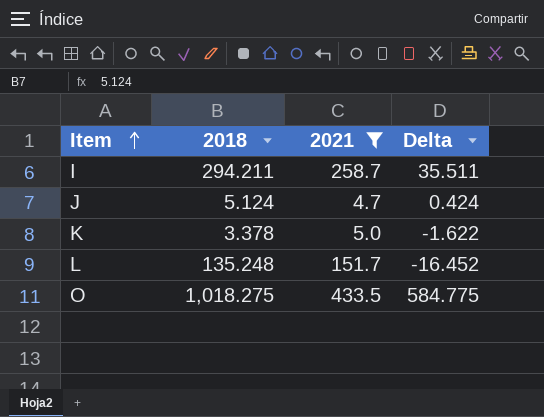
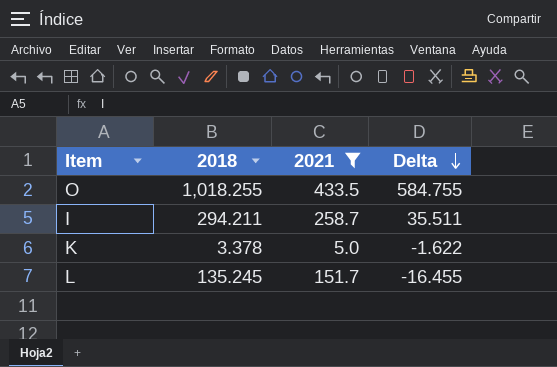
row order: Item ascending -> Delta descending
row J: 5.124 | 4.7 | 0.424 -> none
O | 2018: 1,018.275 -> 1,018.255
O | Delta: 584.775 -> 584.755
L | 2018: 135.248 -> 135.245
L | Delta: -16.452 -> -16.455

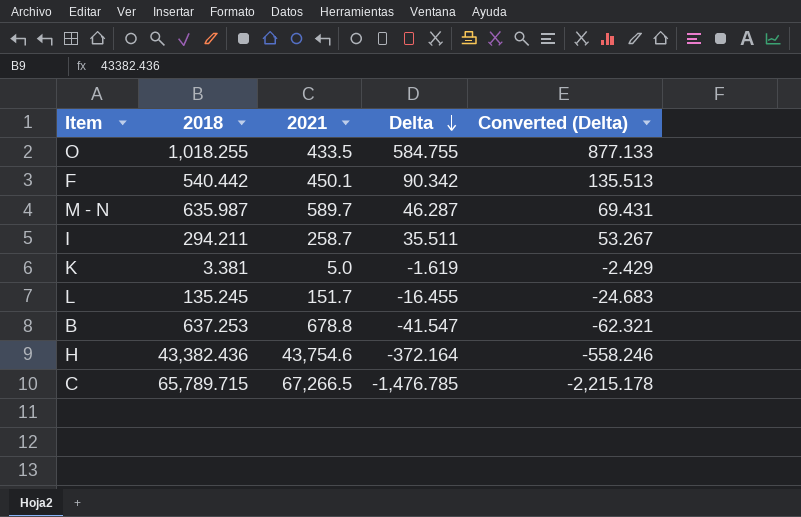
filter: 2021 <= 433.5 -> none
column Converted (Delta) | formula: none -> [Delta] * 1.5
K | 2018: 3.378 -> 3.381
K | Delta: -1.622 -> -1.619

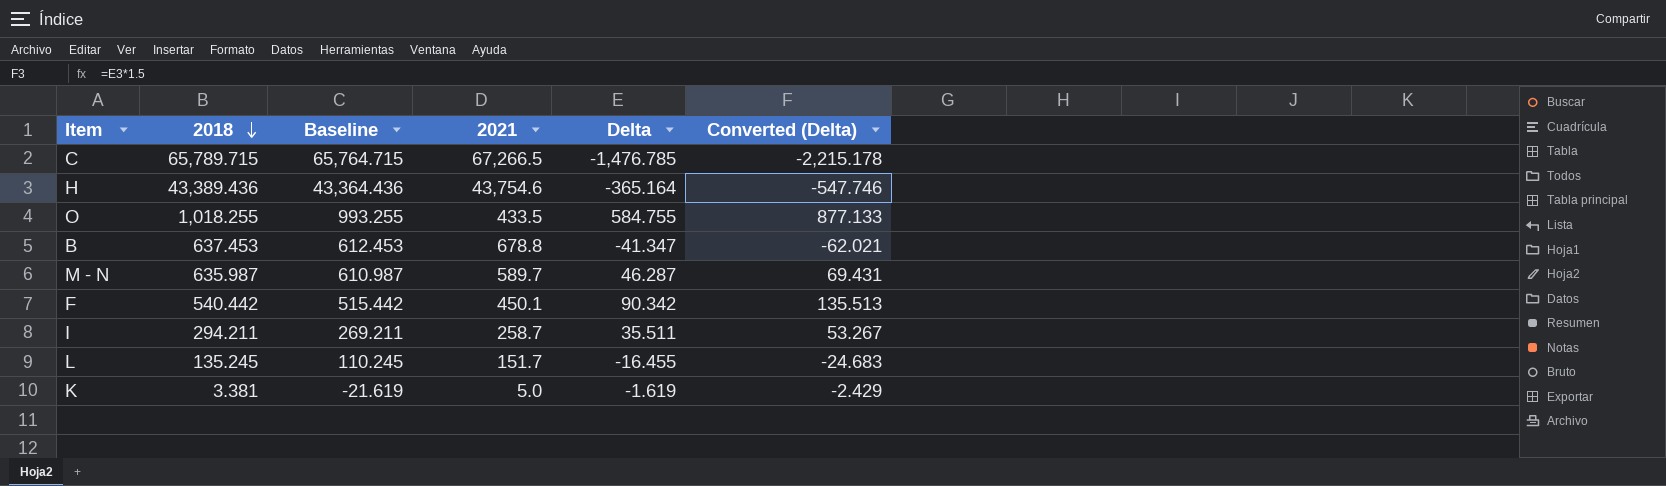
row order: Delta descending -> 2018 descending
column Baseline | formula: none -> [2018] - 25
H | 2018: 43,382.436 -> 43,389.436
H | Delta: -372.164 -> -365.164
H | Converted (Delta): -558.246 -> -547.746
B | 2018: 637.253 -> 637.453
B | Delta: -41.547 -> -41.347
B | Converted (Delta): -62.321 -> -62.021

